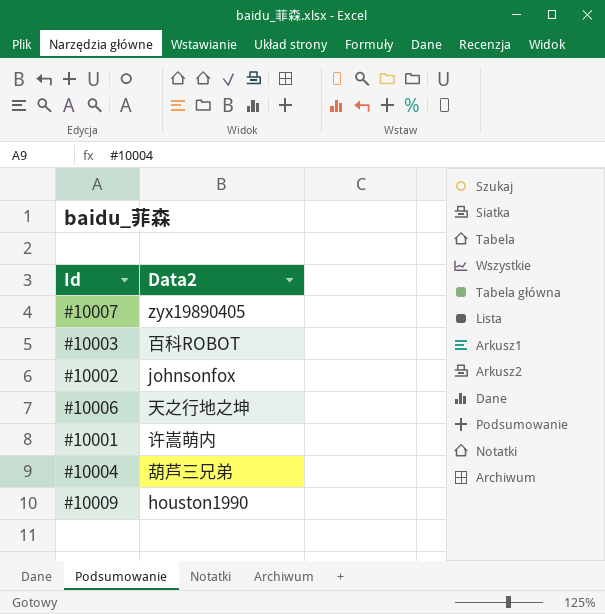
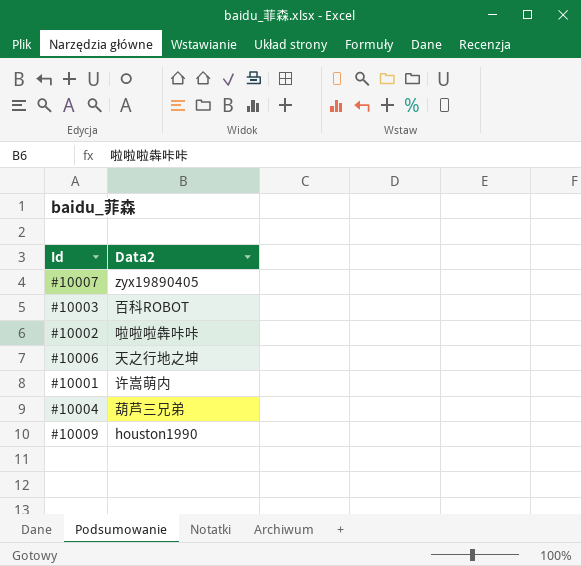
#10002 | Data2: johnsonfox -> 啦啦啦犇咔咔

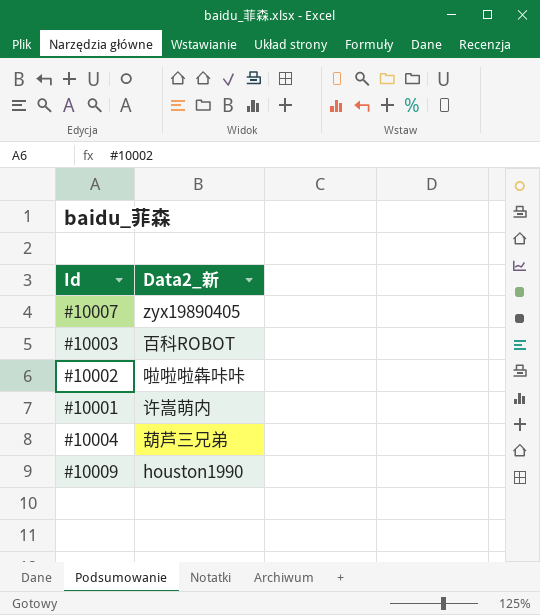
column name: Data2 -> Data2_新
row #10006: 天之行地之坤 -> none

